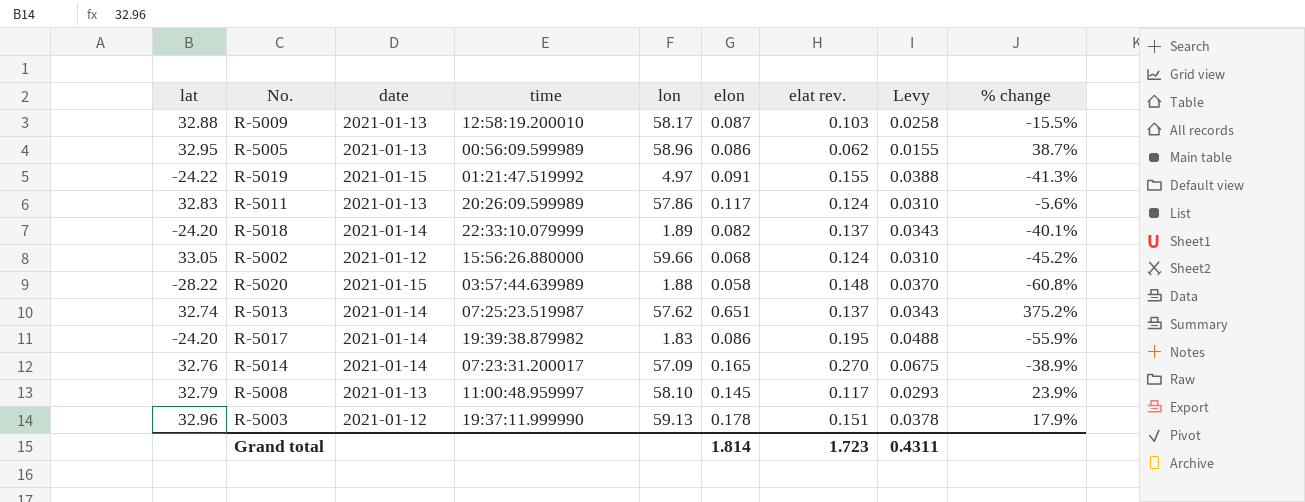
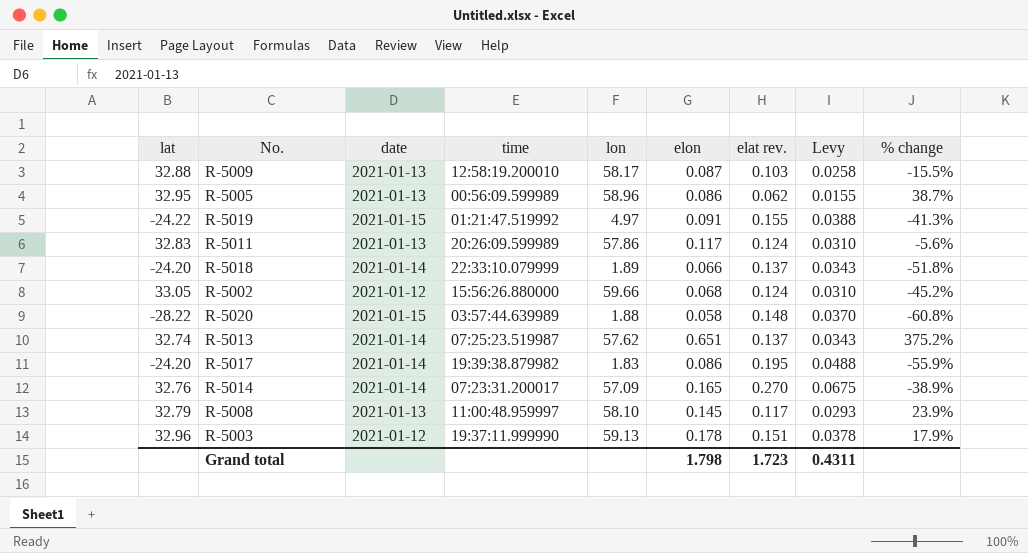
R-5018 | elon: 0.082 -> 0.066
R-5018 | % change: -40.1% -> -51.8%
Grand total | elon: 1.814 -> 1.798

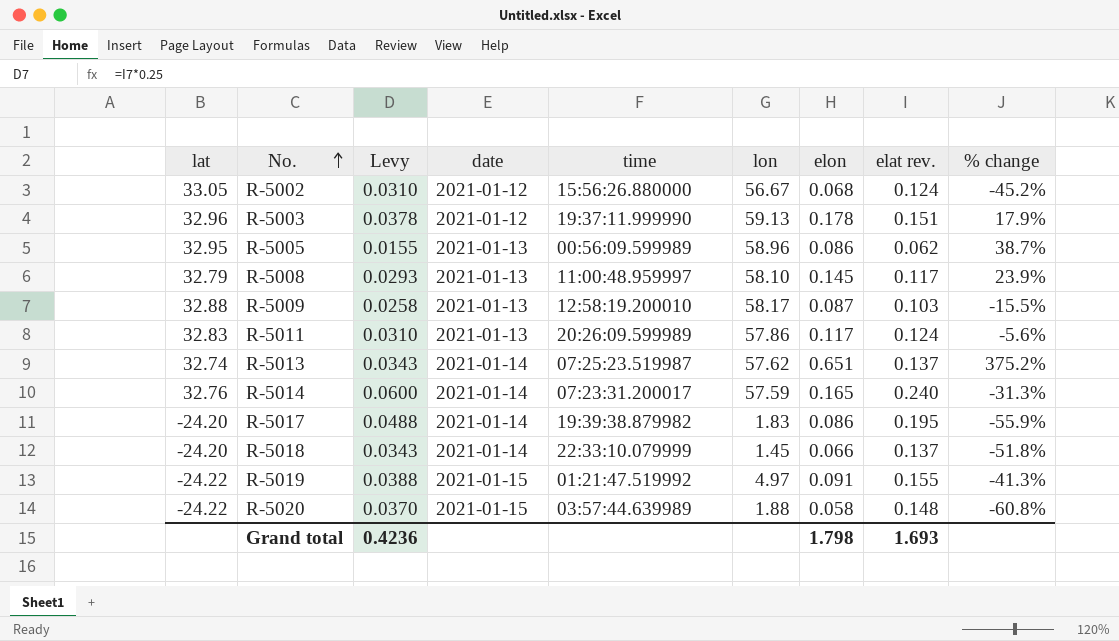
row order: none -> No. ascending
column Levy | position: 8 -> 3
R-5002 | lon: 59.66 -> 56.67
R-5014 | Levy: 0.0675 -> 0.0600
R-5014 | lon: 57.09 -> 57.59
R-5014 | elat rev.: 0.270 -> 0.240
R-5014 | % change: -38.9% -> -31.3%
R-5018 | lon: 1.89 -> 1.45
R-5020 | lat: -28.22 -> -24.22
Grand total | Levy: 0.4311 -> 0.4236
Grand total | elat rev.: 1.723 -> 1.693

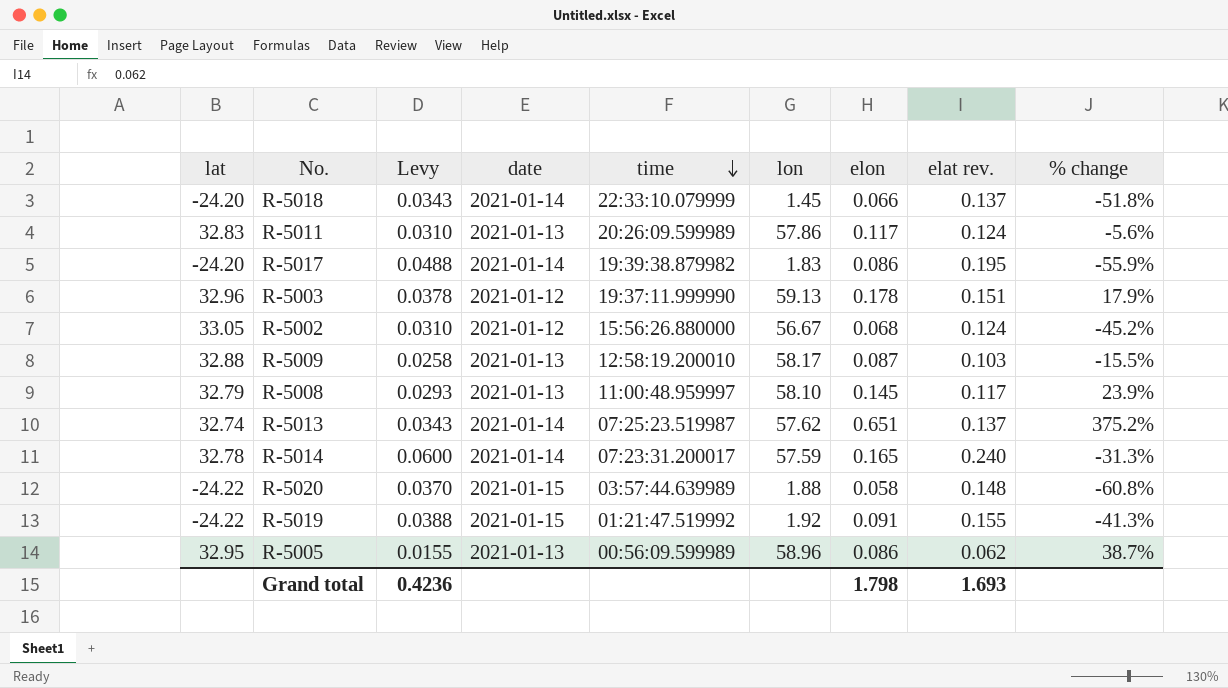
row order: No. ascending -> time descending
R-5014 | lat: 32.76 -> 32.78
R-5019 | lon: 4.97 -> 1.92

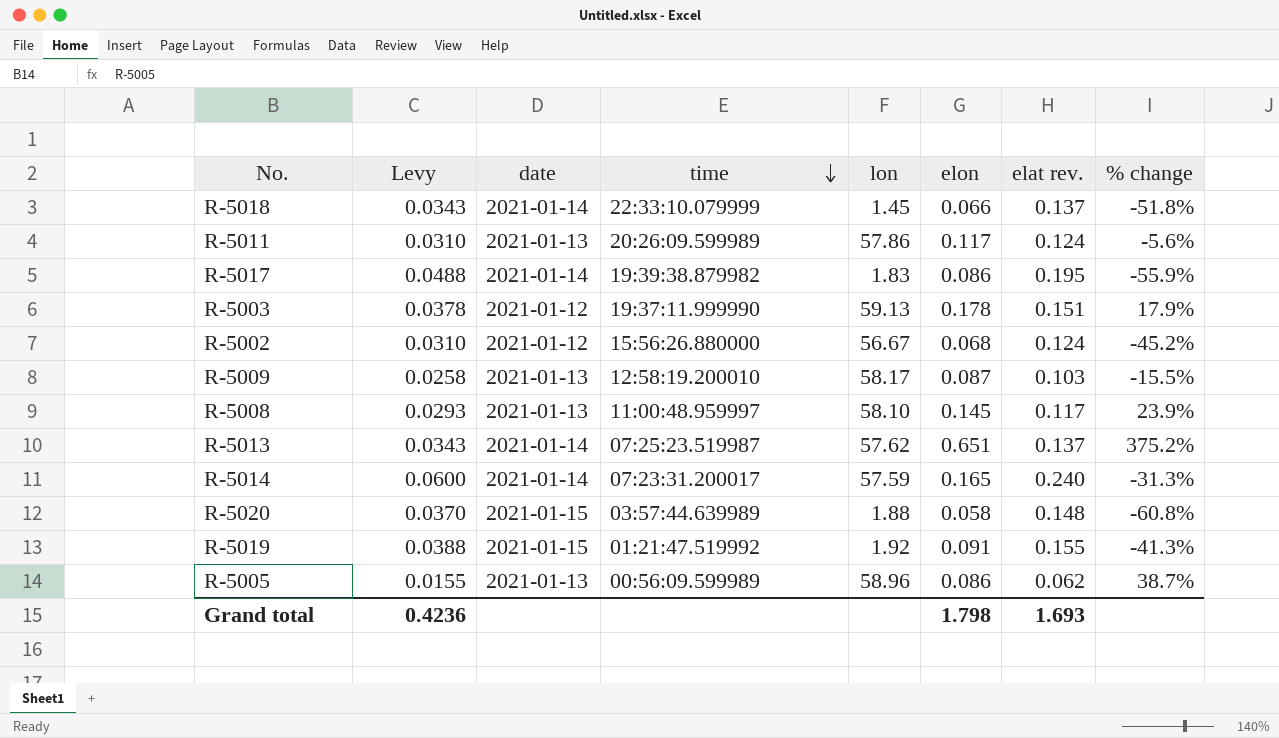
column lat | position: 1 -> none

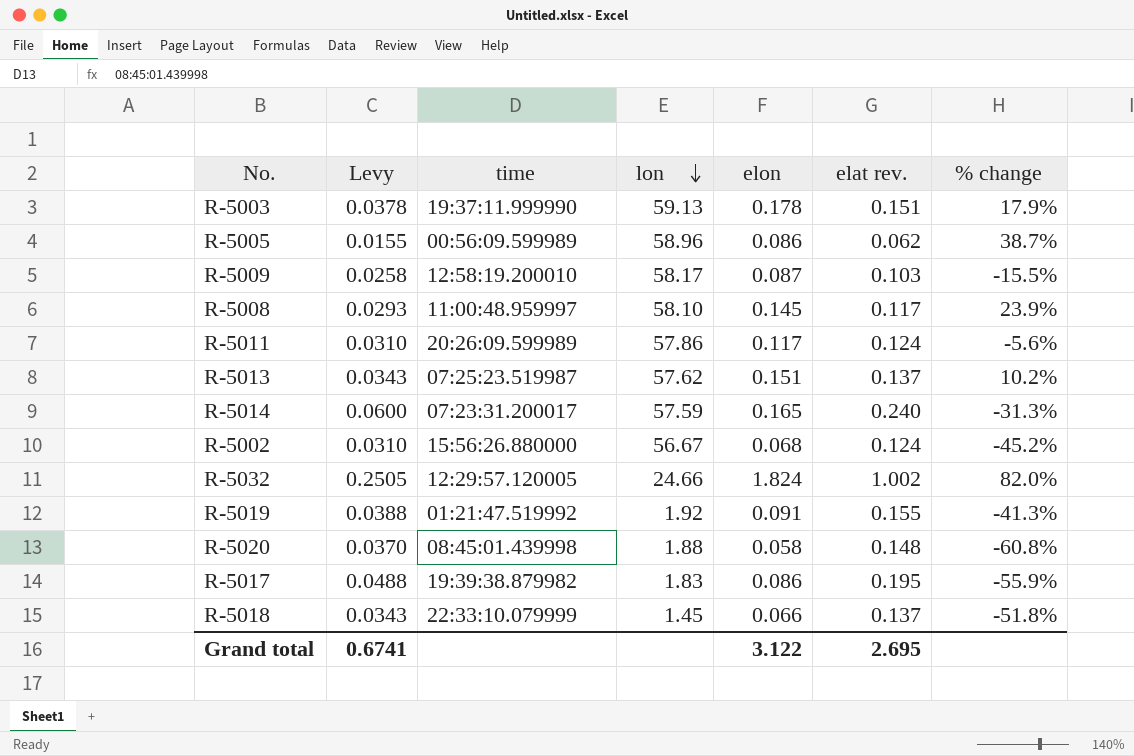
row order: time descending -> lon descending
column date | position: 3 -> none
R-5013 | elon: 0.651 -> 0.151
R-5013 | % change: 375.2% -> 10.2%
row R-5032: none -> 0.2505 | 12:29:57.120005 | 24.66 | 1.824 | 1.002 | 82.0%
R-5020 | time: 03:57:44.639989 -> 08:45:01.439998
Grand total | Levy: 0.4236 -> 0.6741
Grand total | elon: 1.798 -> 3.122
Grand total | elat rev.: 1.693 -> 2.695

